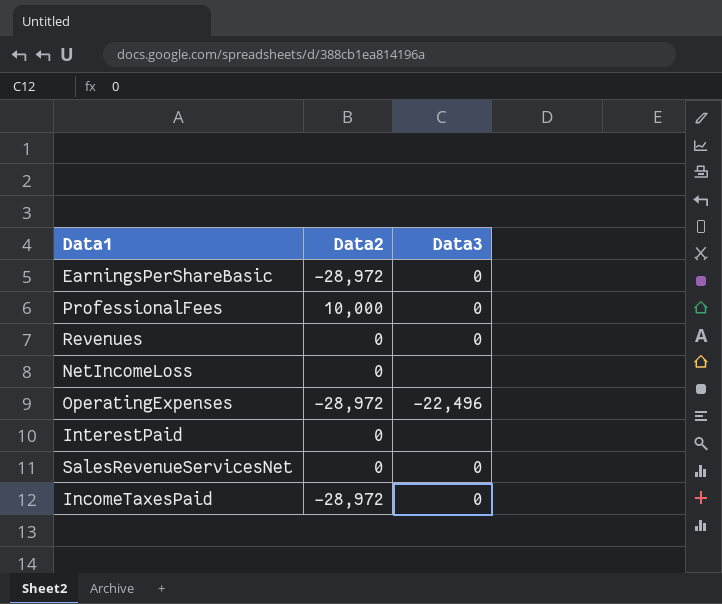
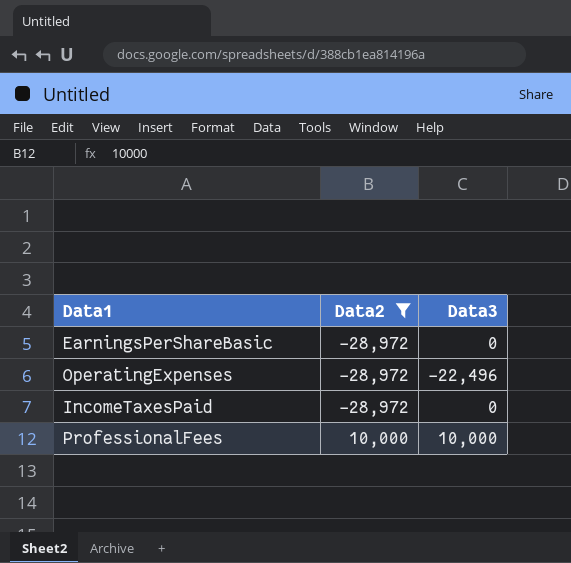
filter: none -> Data2 != 0
row order: none -> Data2 ascending
ProfessionalFees | Data3: 0 -> 10,000

